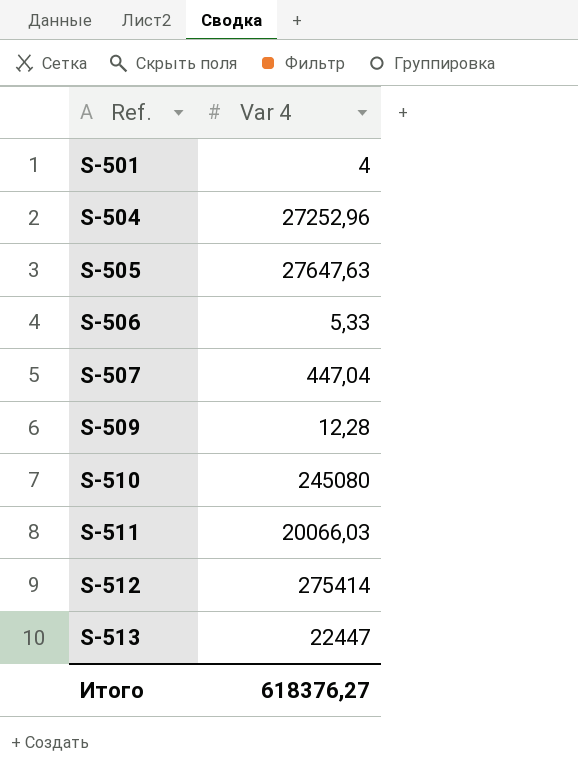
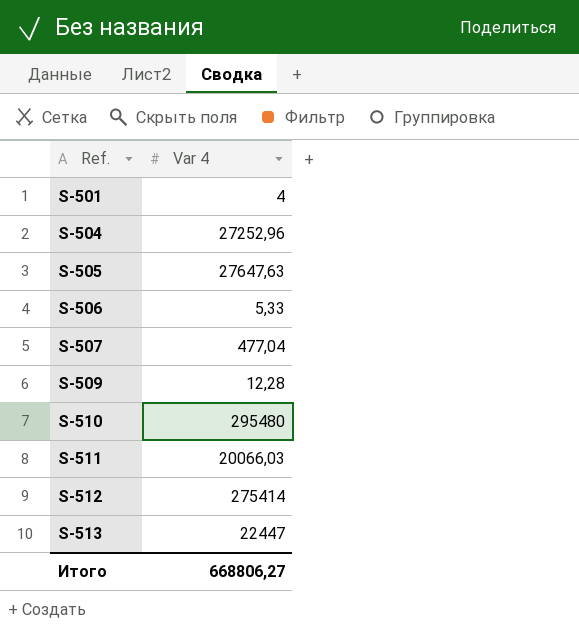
S-507 | Var 4: 447,04 -> 477,04
S-510 | Var 4: 245080 -> 295480
Итого | Var 4: 618376,27 -> 668806,27

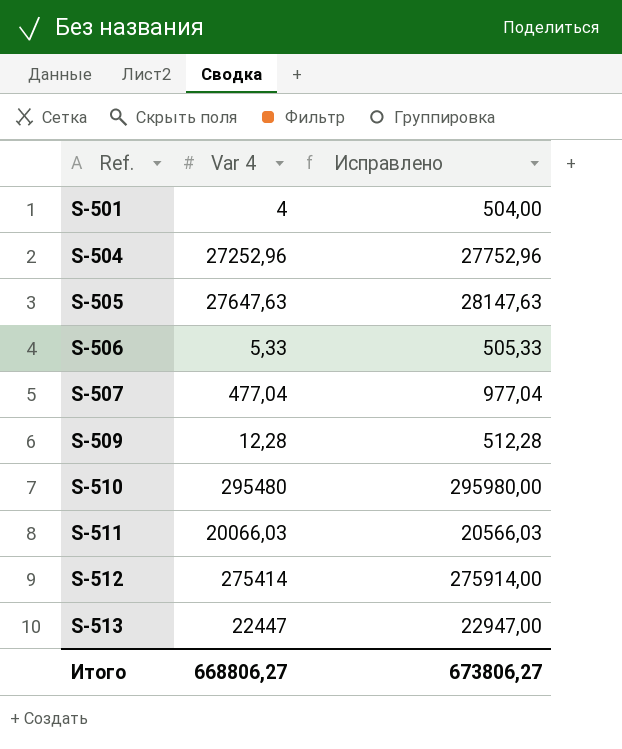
column Исправлено | formula: none -> [Var 4] + 500

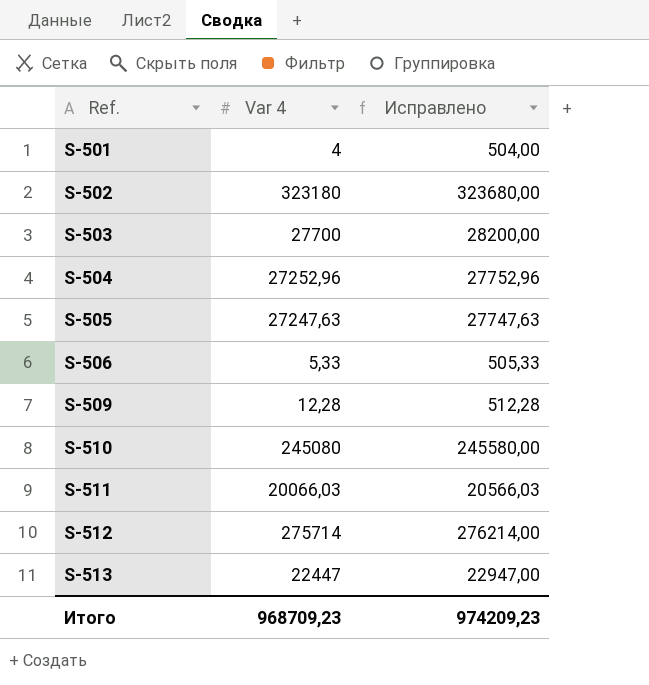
row S-507: 477,04 | 977,04 -> none
row S-502: none -> 323180 | 323680,00
row S-503: none -> 27700 | 28200,00
S-505 | Var 4: 27647,63 -> 27247,63
S-505 | Исправлено: 28147,63 -> 27747,63
S-510 | Var 4: 295480 -> 245080
S-510 | Исправлено: 295980,00 -> 245580,00
S-512 | Var 4: 275414 -> 275714
S-512 | Исправлено: 275914,00 -> 276214,00
Итого | Var 4: 668806,27 -> 968709,23
Итого | Исправлено: 673806,27 -> 974209,23

